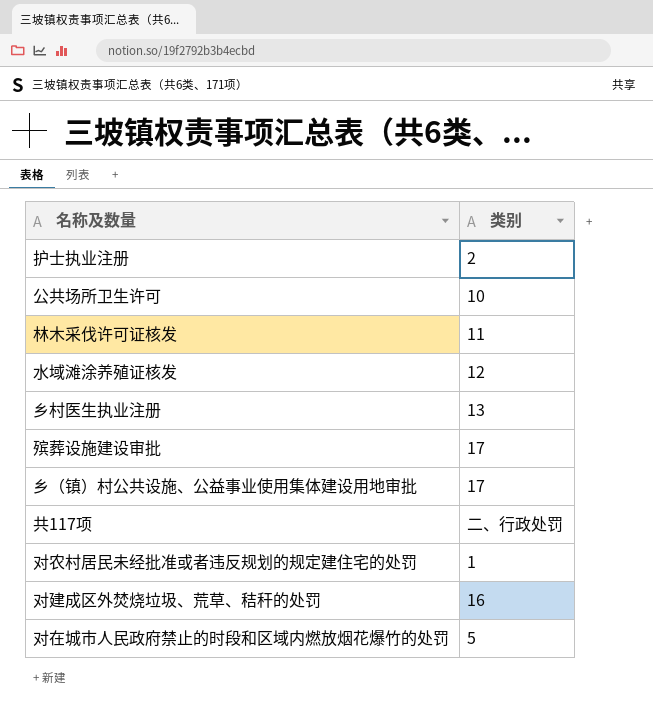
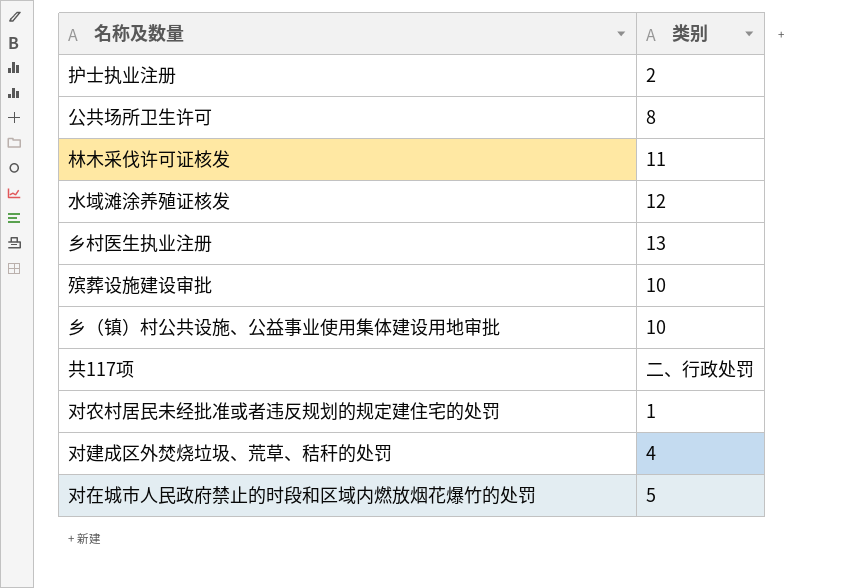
公共场所卫生许可 | 类别: 10 -> 8
殡葬设施建设审批 | 类别: 17 -> 10
乡（镇）村公共设施、公益事业使用集体建设用地审批 | 类别: 17 -> 10
对建成区外焚烧垃圾、荒草、秸秆的处罚 | 类别: 16 -> 4

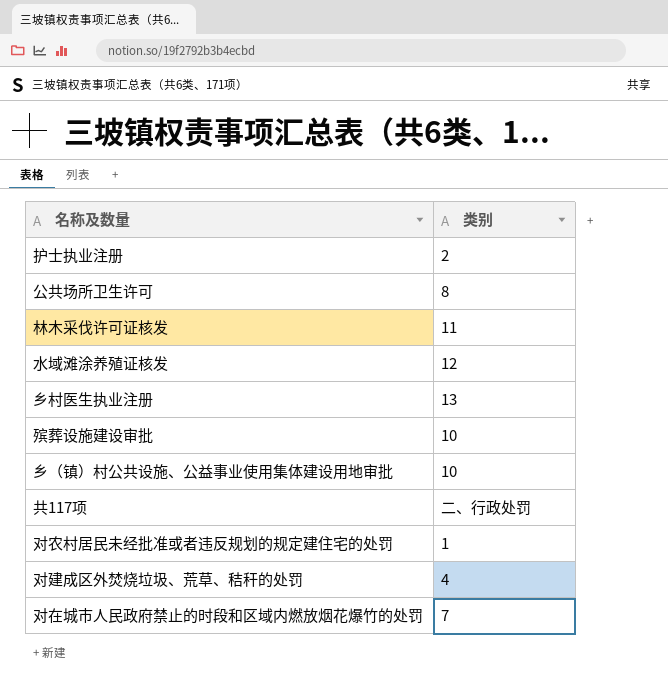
对在城市人民政府禁止的时段和区域内燃放烟花爆竹的处罚 | 类别: 5 -> 7

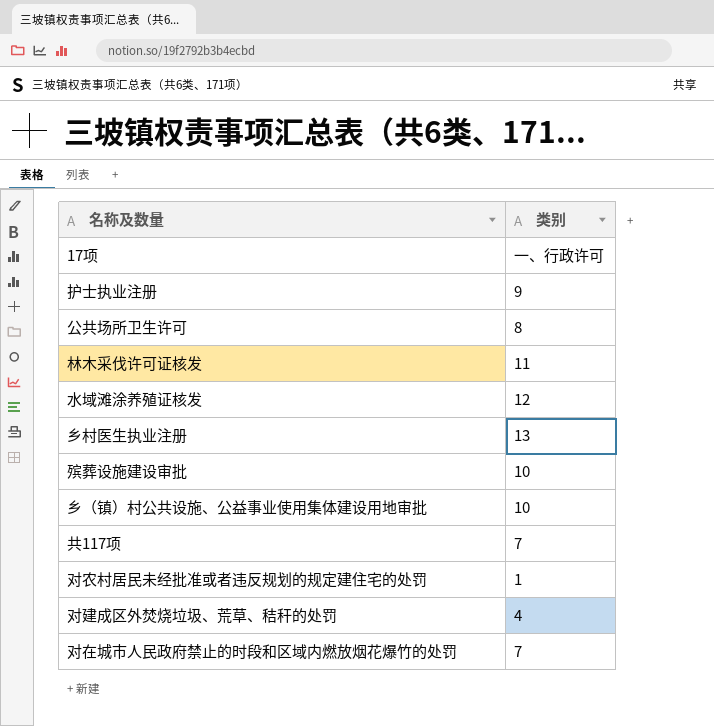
row 17项: none -> 一、行政许可
护士执业注册 | 类别: 2 -> 9
共117项 | 类别: 二、行政处罚 -> 7

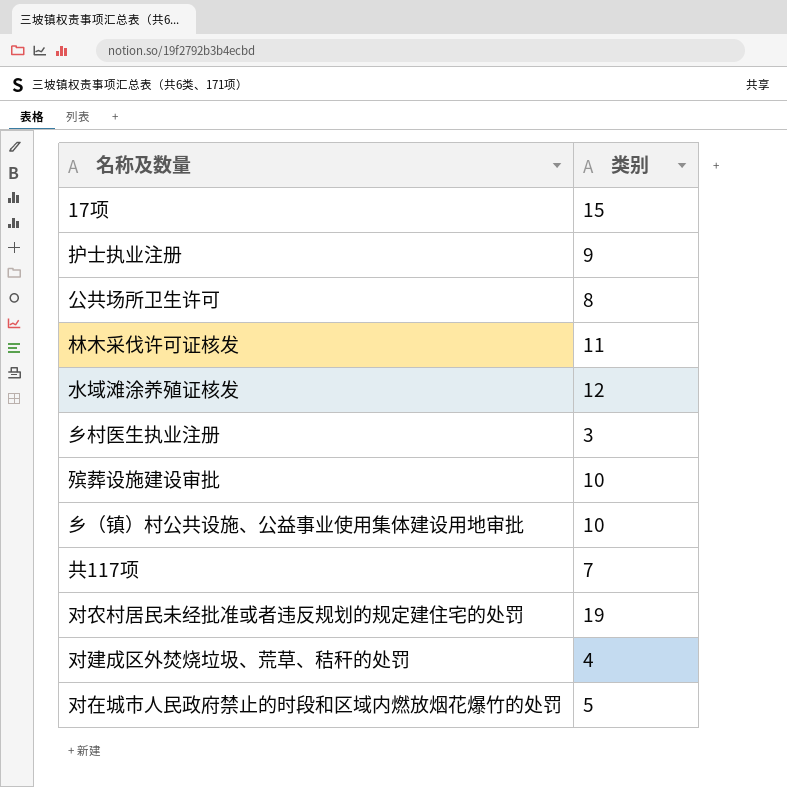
17项 | 类别: 一、行政许可 -> 15
乡村医生执业注册 | 类别: 13 -> 3
对农村居民未经批准或者违反规划的规定建住宅的处罚 | 类别: 1 -> 19
对在城市人民政府禁止的时段和区域内燃放烟花爆竹的处罚 | 类别: 7 -> 5

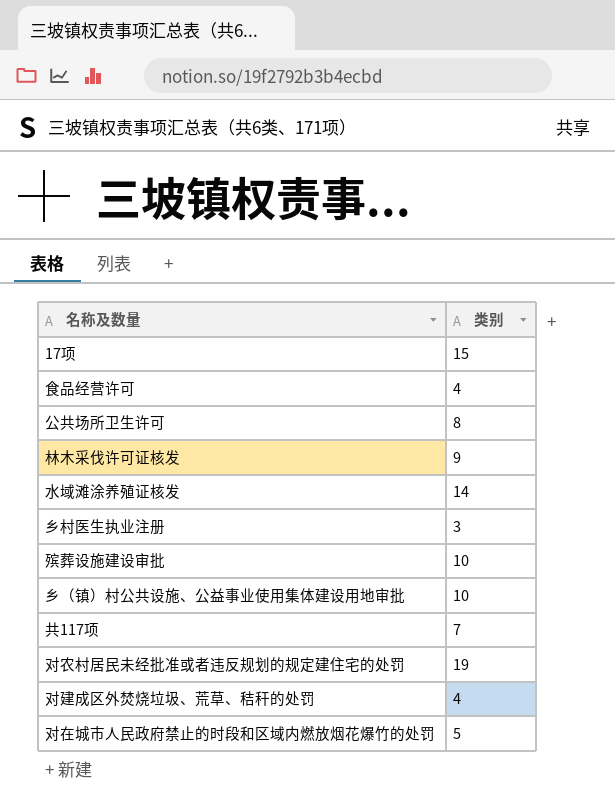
row 护士执业注册: 9 -> none
row 食品经营许可: none -> 4
林木采伐许可证核发 | 类别: 11 -> 9
水域滩涂养殖证核发 | 类别: 12 -> 14

